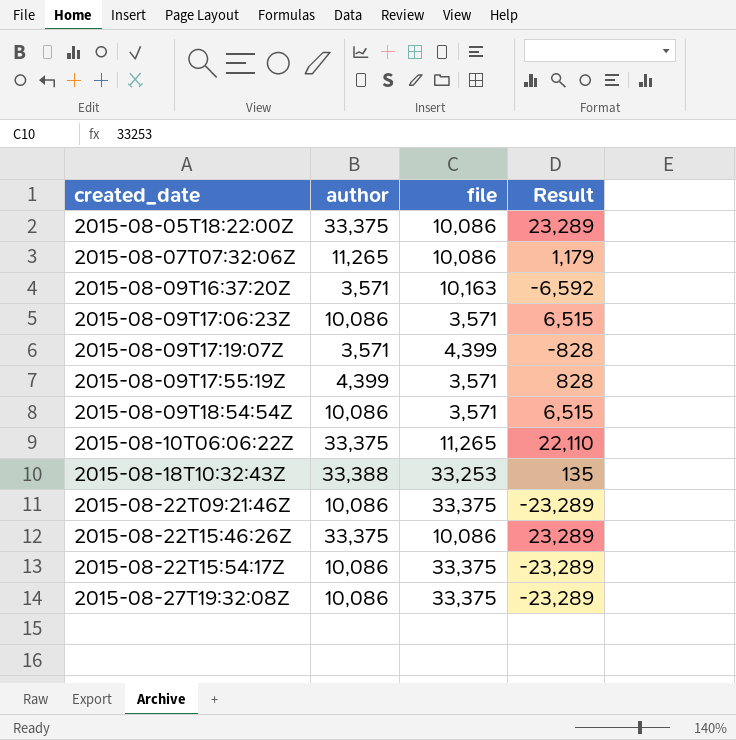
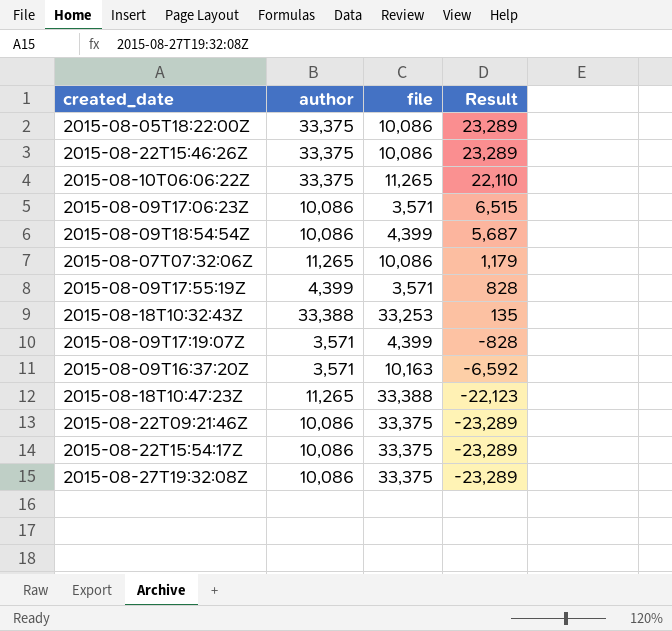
row order: created_date ascending -> Result descending
2015-08-09T18:54:54Z | file: 3,571 -> 4,399
2015-08-09T18:54:54Z | Result: 6,515 -> 5,687
row 2015-08-18T10:47:23Z: none -> 11,265 | 33,388 | -22,123

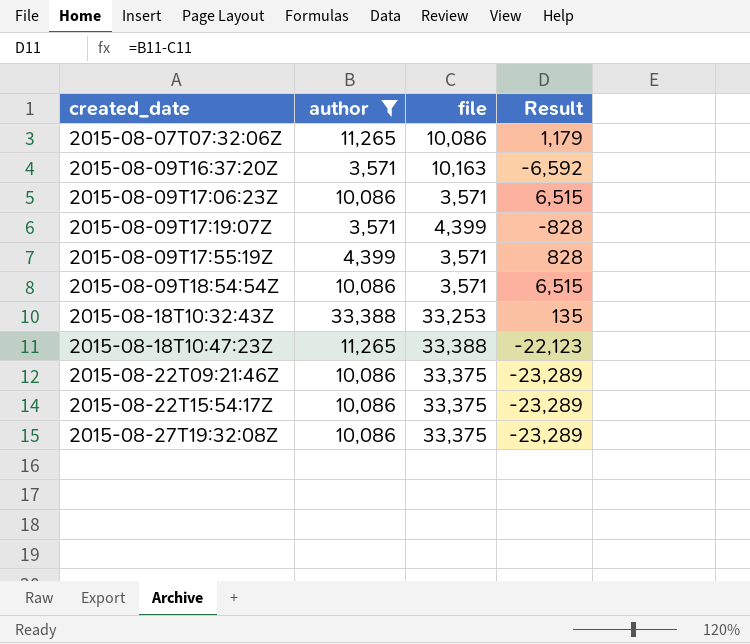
filter: none -> author != 33,375
row order: Result descending -> created_date ascending
2015-08-09T18:54:54Z | file: 4,399 -> 3,571
2015-08-09T18:54:54Z | Result: 5,687 -> 6,515

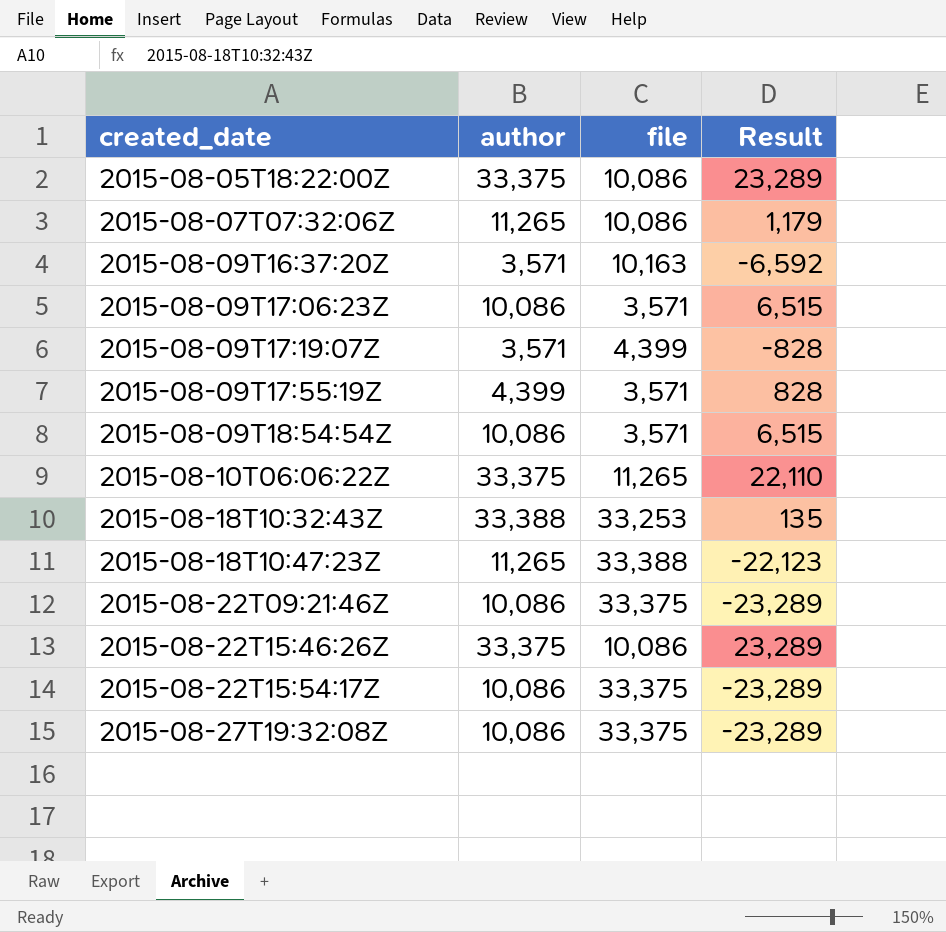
filter: author != 33,375 -> none

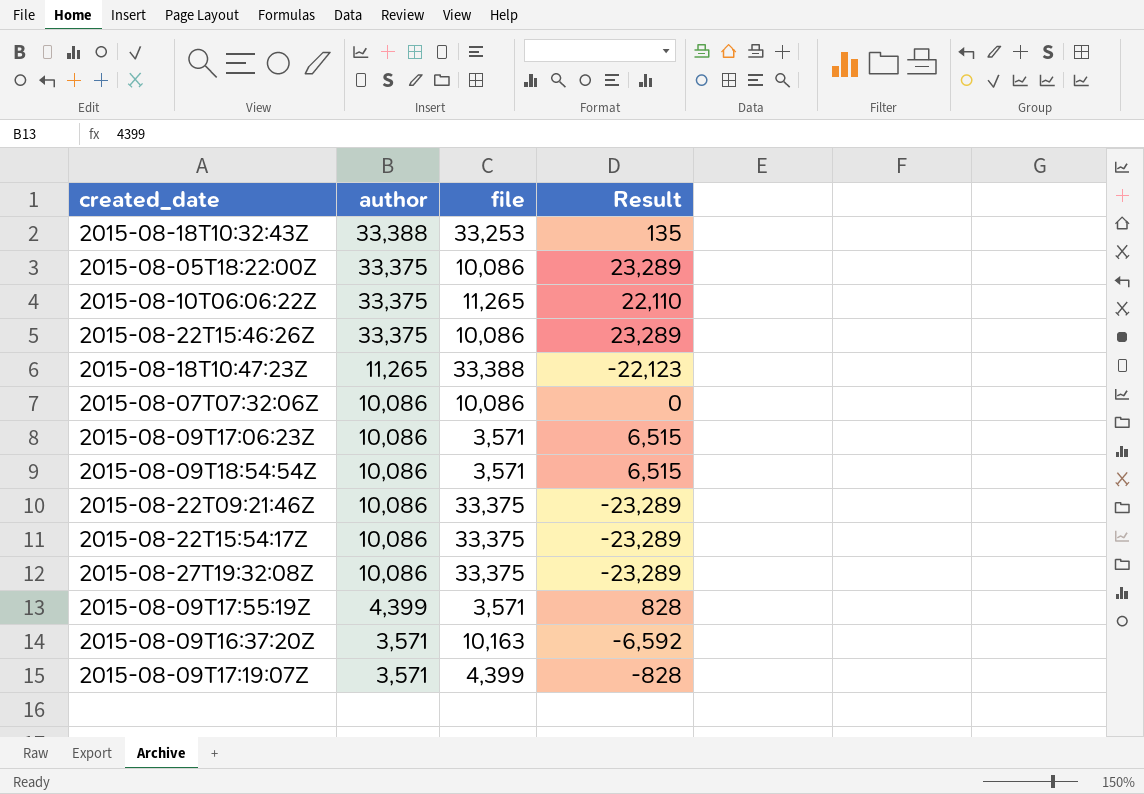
row order: created_date ascending -> author descending
2015-08-07T07:32:06Z | author: 11,265 -> 10,086
2015-08-07T07:32:06Z | Result: 1,179 -> 0

